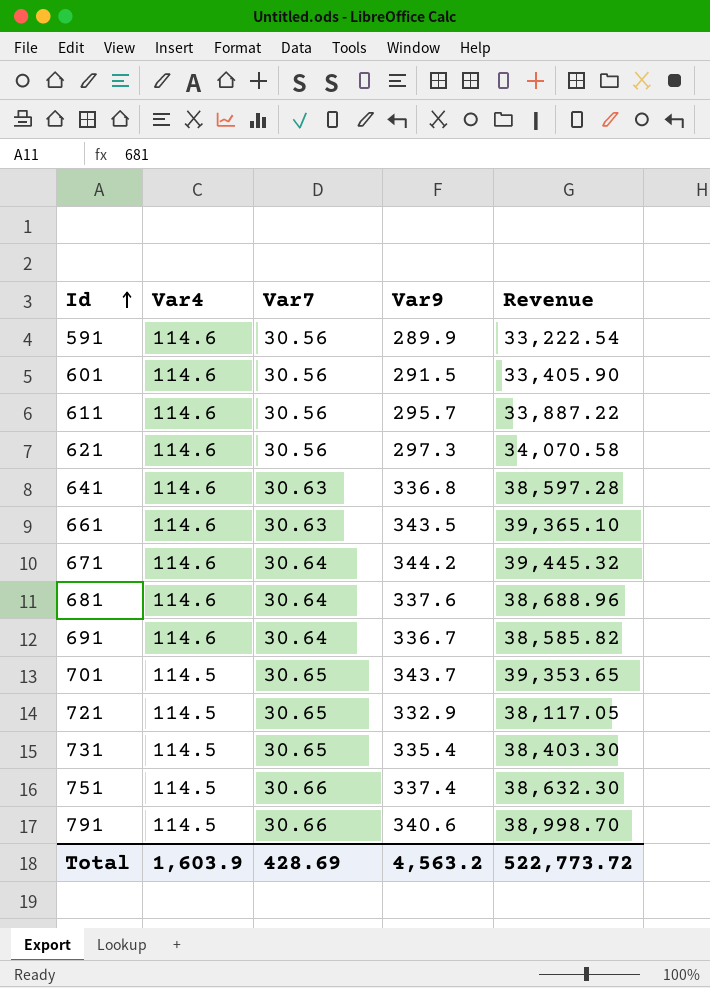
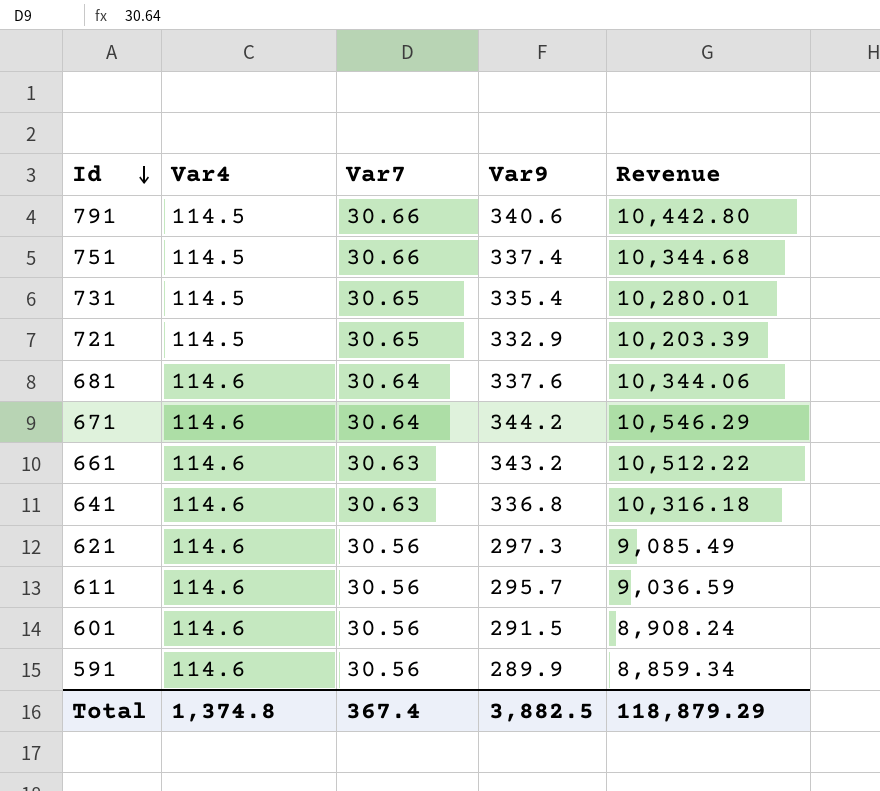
row order: Id ascending -> Id descending
column Revenue | formula: [Var4] * [Var9] -> [Var7] * [Var9]
row 691: 114.6 | 30.64 | 336.7 | 38,585.82 -> none
row 701: 114.5 | 30.65 | 343.7 | 39,353.65 -> none
661 | Var9: 343.5 -> 343.2
Total | Var4: 1,603.9 -> 1,374.8
Total | Var7: 428.69 -> 367.4
Total | Var9: 4,563.2 -> 3,882.5
Total | Revenue: 522,773.72 -> 118,879.29

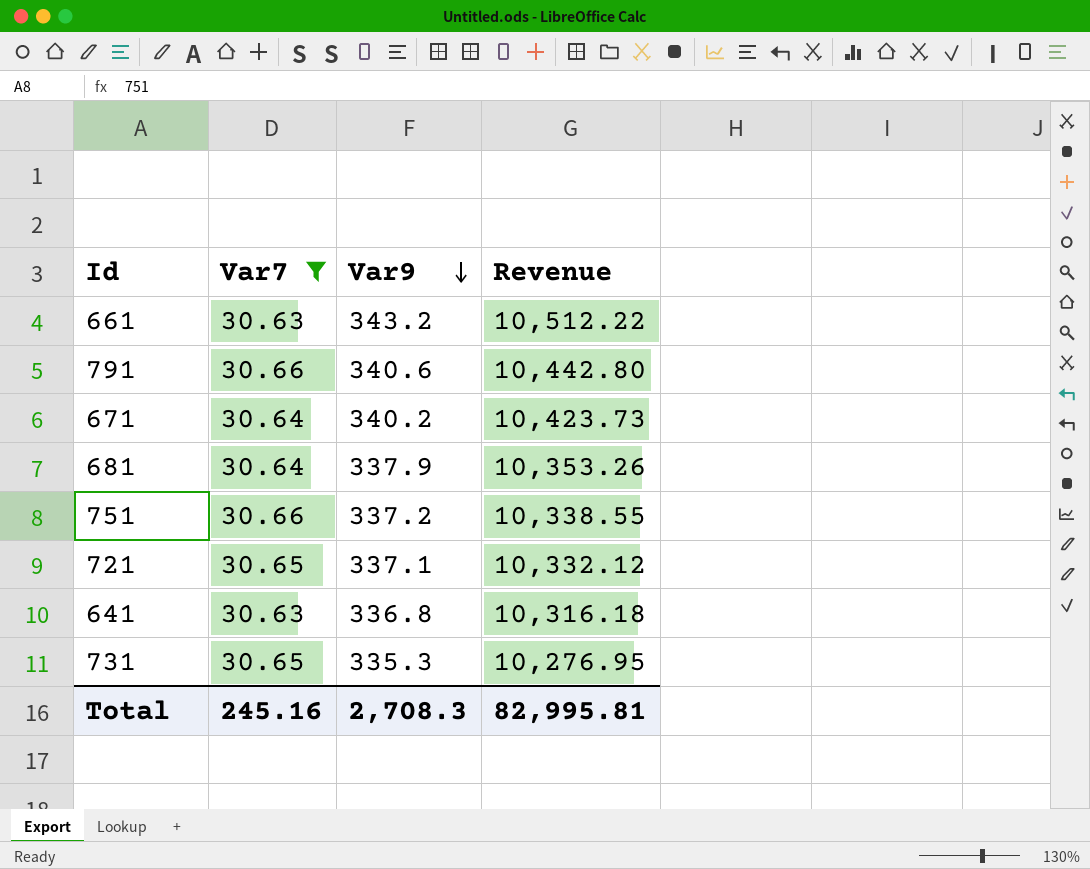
filter: none -> Var7 != 30.56
row order: Id descending -> Var9 descending
column Var4 | position: 2 -> none
671 | Var9: 344.2 -> 340.2
671 | Revenue: 10,546.29 -> 10,423.73
681 | Var9: 337.6 -> 337.9
681 | Revenue: 10,344.06 -> 10,353.26
751 | Var9: 337.4 -> 337.2
751 | Revenue: 10,344.68 -> 10,338.55
721 | Var9: 332.9 -> 337.1
721 | Revenue: 10,203.39 -> 10,332.12
731 | Var9: 335.4 -> 335.3
731 | Revenue: 10,280.01 -> 10,276.95
Total | Var7: 367.4 -> 245.16
Total | Var9: 3,882.5 -> 2,708.3
Total | Revenue: 118,879.29 -> 82,995.81

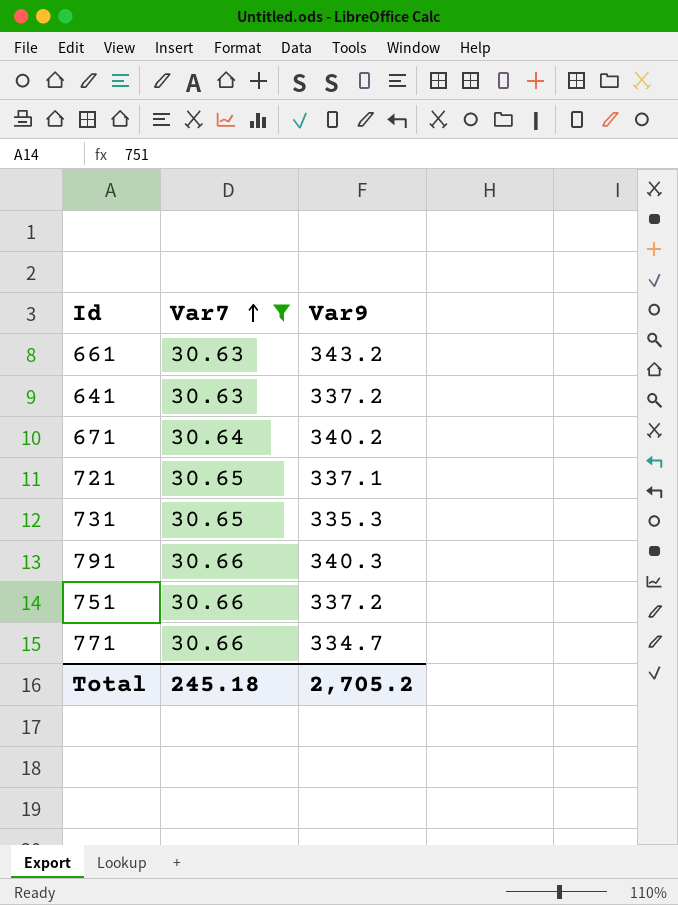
row order: Var9 descending -> Var7 ascending
column Revenue | formula: [Var7] * [Var9] -> none
row 681: 30.64 | 337.9 | 10,353.26 -> none
641 | Var9: 336.8 -> 337.2
791 | Var9: 340.6 -> 340.3
row 771: none -> 30.66 | 334.7
Total | Var7: 245.16 -> 245.18
Total | Var9: 2,708.3 -> 2,705.2

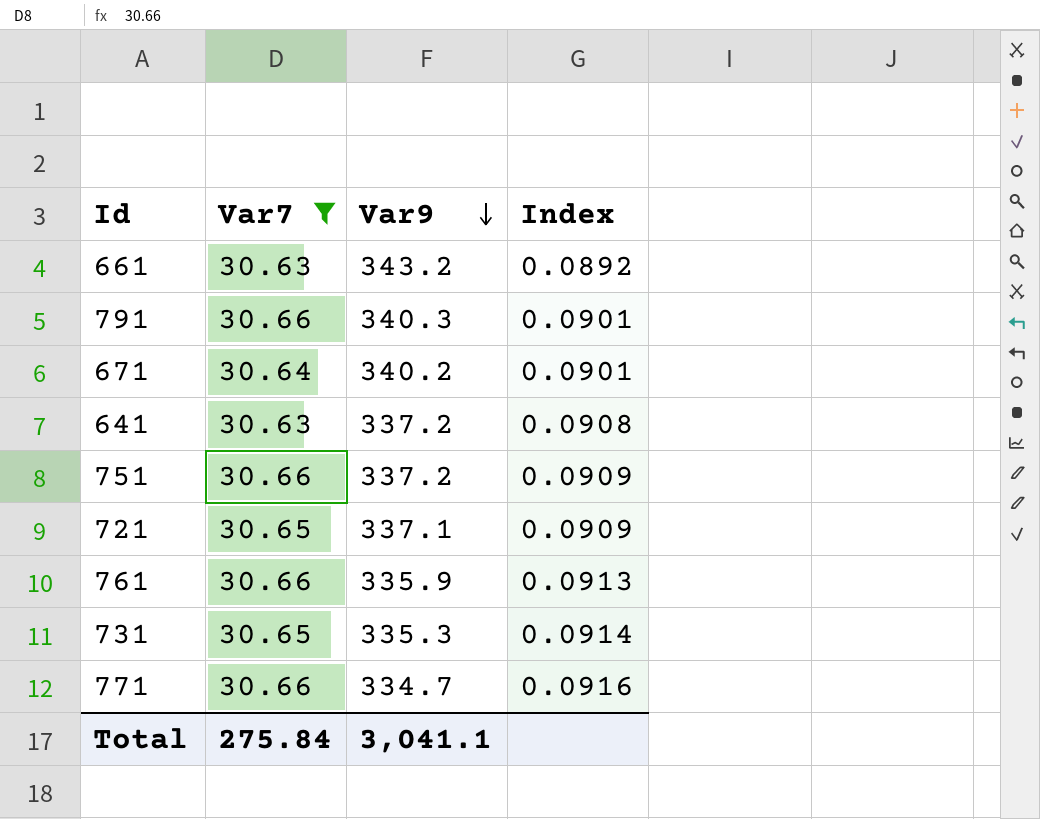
row order: Var7 ascending -> Var9 descending
column Index | formula: none -> [Var7] / [Var9]
row 761: none -> 30.66 | 335.9 | 0.0913
Total | Var7: 245.18 -> 275.84
Total | Var9: 2,705.2 -> 3,041.1

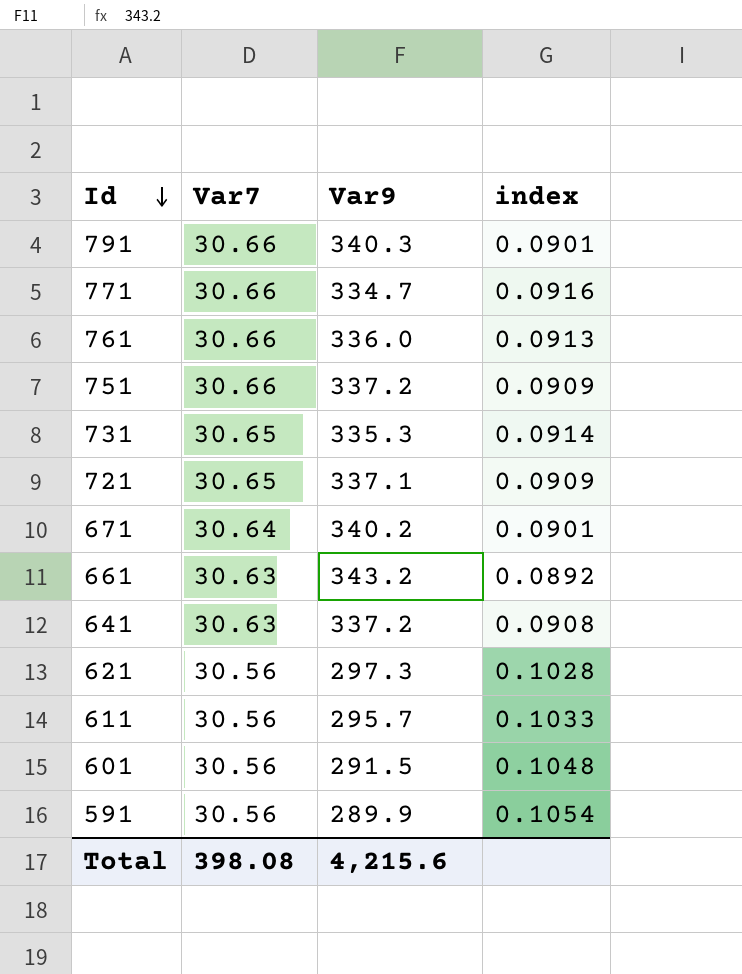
filter: Var7 != 30.56 -> none
row order: Var9 descending -> Id descending
column name: Index -> index
761 | Var9: 335.9 -> 336.0
Total | Var7: 275.84 -> 398.08
Total | Var9: 3,041.1 -> 4,215.6

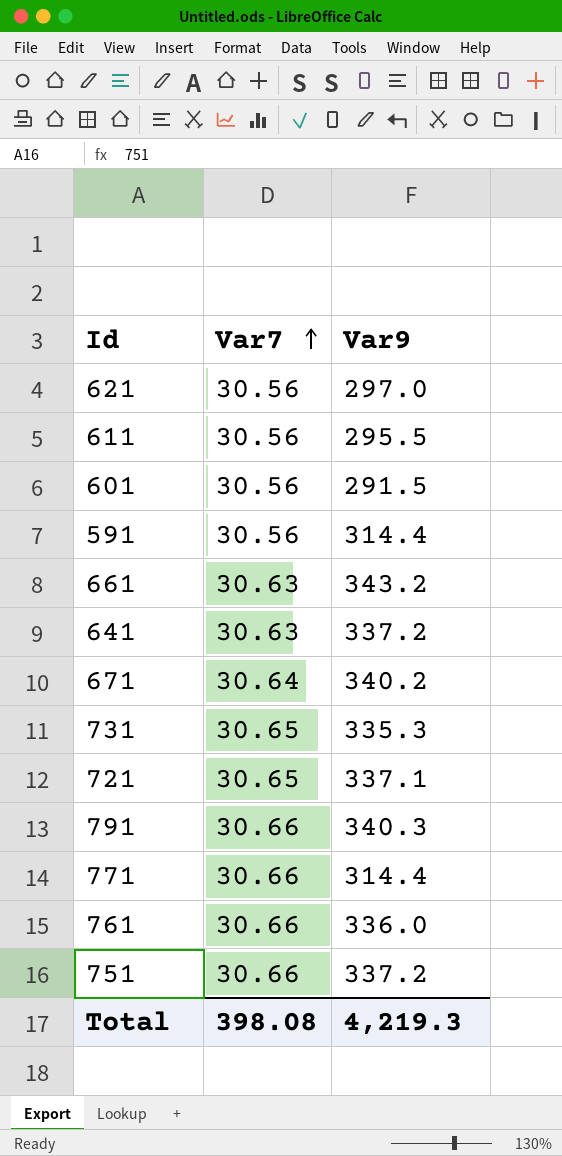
row order: Id descending -> Var7 ascending
column index | formula: [Var7] / [Var9] -> none
621 | Var9: 297.3 -> 297.0
611 | Var9: 295.7 -> 295.5
591 | Var9: 289.9 -> 314.4
771 | Var9: 334.7 -> 314.4
Total | Var9: 4,215.6 -> 4,219.3

